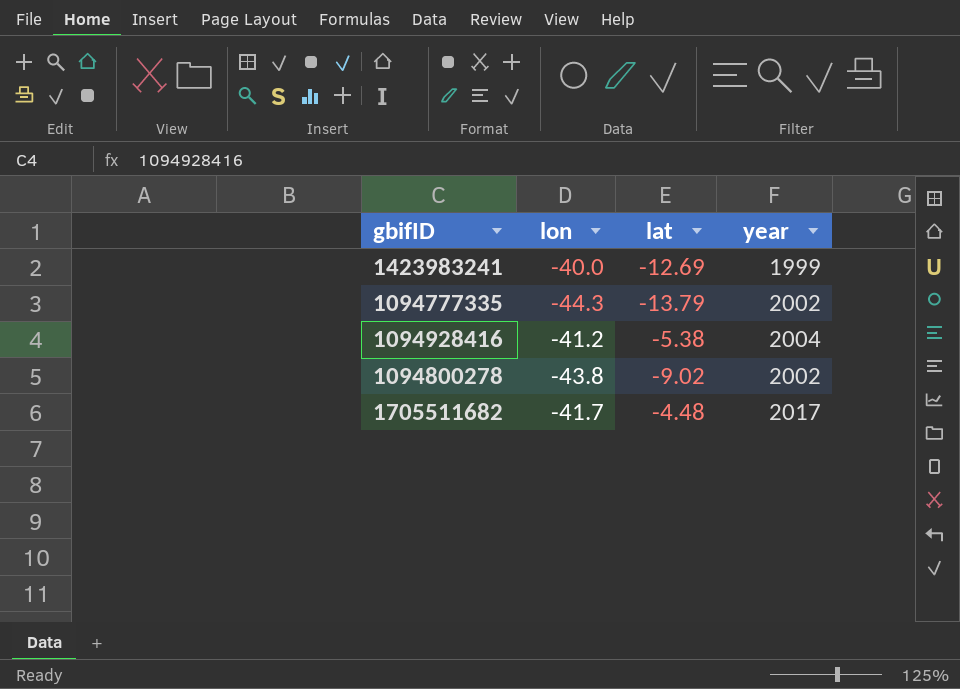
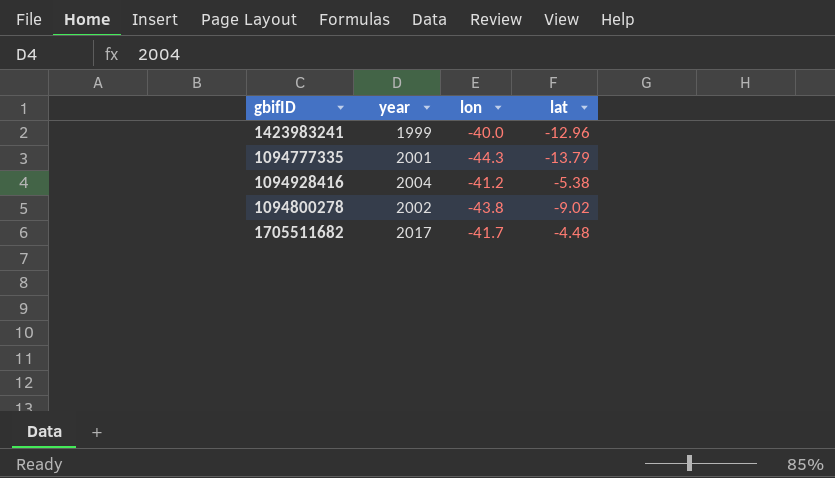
column year | position: 4 -> 2
1423983241 | lat: -12.69 -> -12.96
1094777335 | year: 2002 -> 2001

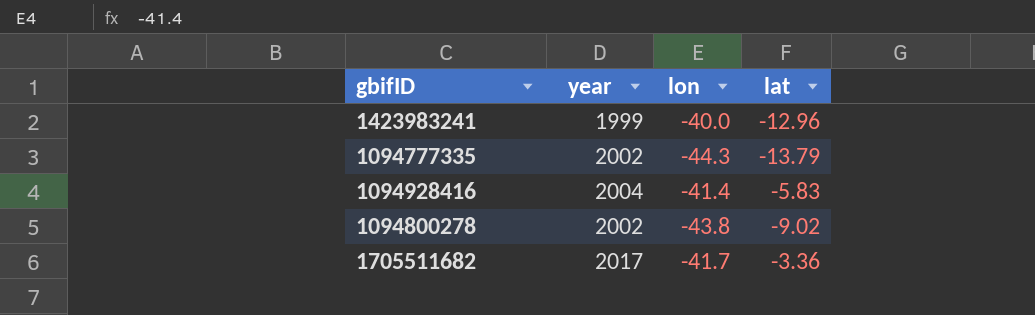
1094777335 | year: 2001 -> 2002
1094928416 | lon: -41.2 -> -41.4
1094928416 | lat: -5.38 -> -5.83
1705511682 | lat: -4.48 -> -3.36

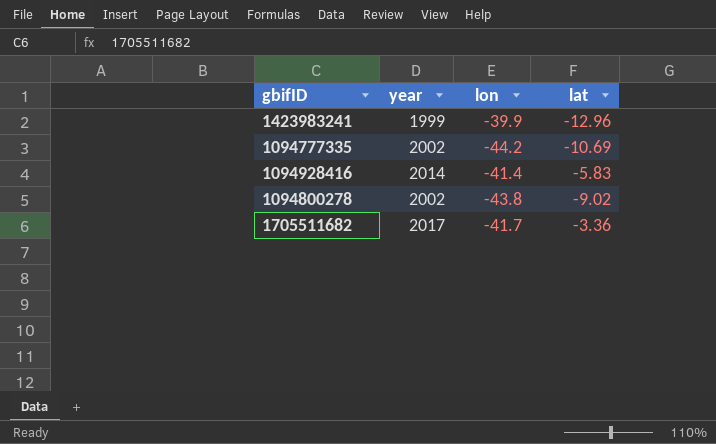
1423983241 | lon: -40.0 -> -39.9
1094777335 | lon: -44.3 -> -44.2
1094777335 | lat: -13.79 -> -10.69
1094928416 | year: 2004 -> 2014

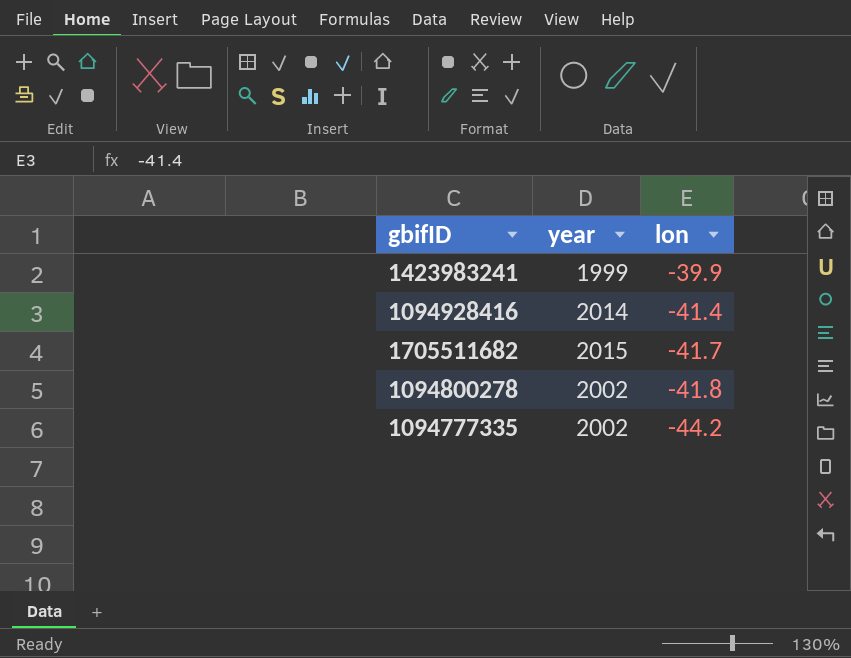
row order: none -> lon descending
column lat | position: 4 -> none
1705511682 | year: 2017 -> 2015
1094800278 | lon: -43.8 -> -41.8

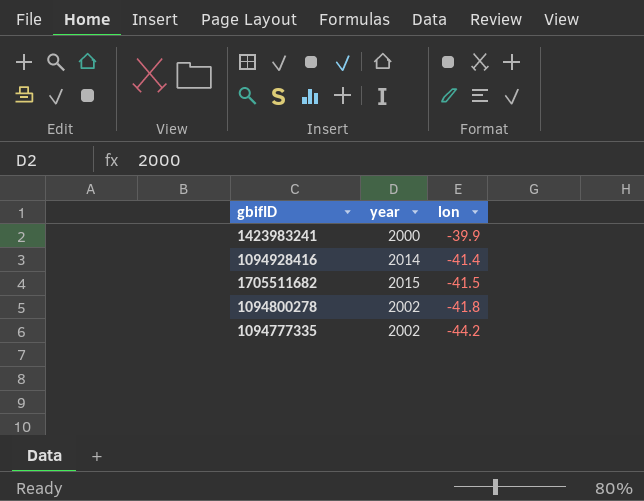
1423983241 | year: 1999 -> 2000
1705511682 | lon: -41.7 -> -41.5

